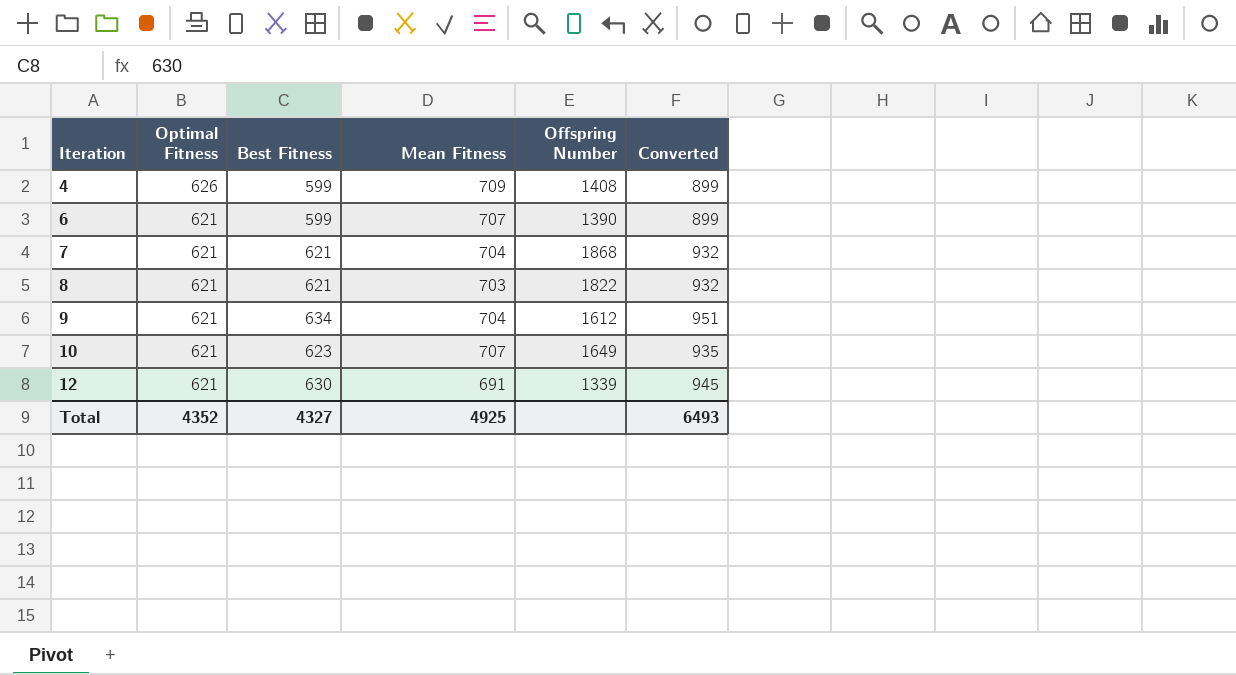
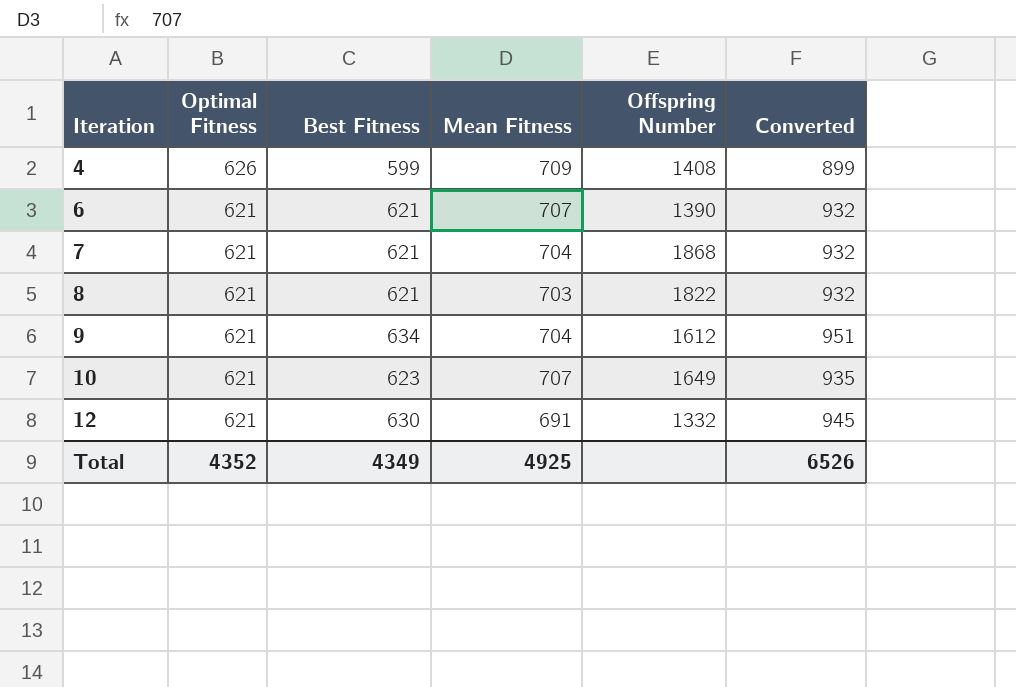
6 | Best Fitness: 599 -> 621
6 | Converted: 899 -> 932
12 | Offspring Number: 1339 -> 1332
Total | Best Fitness: 4327 -> 4349
Total | Converted: 6493 -> 6526

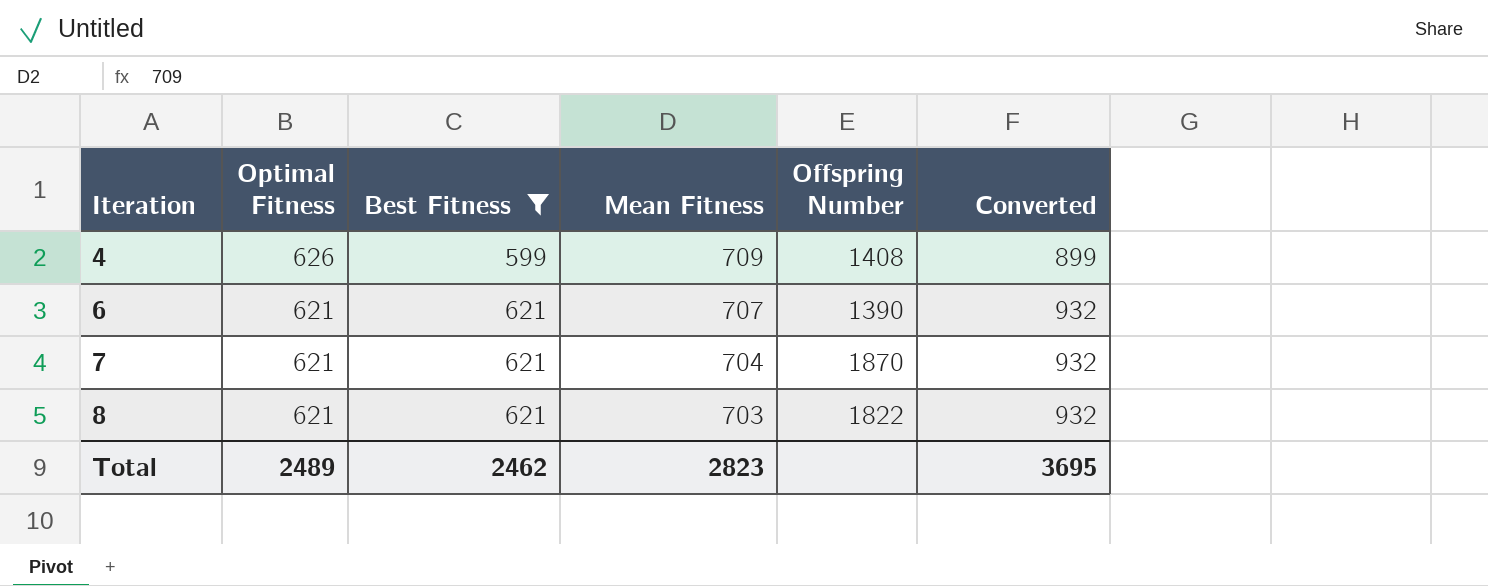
filter: none -> Best Fitness <= 621
7 | Offspring Number: 1868 -> 1870
Total | Optimal Fitness: 4352 -> 2489
Total | Best Fitness: 4349 -> 2462
Total | Mean Fitness: 4925 -> 2823
Total | Converted: 6526 -> 3695

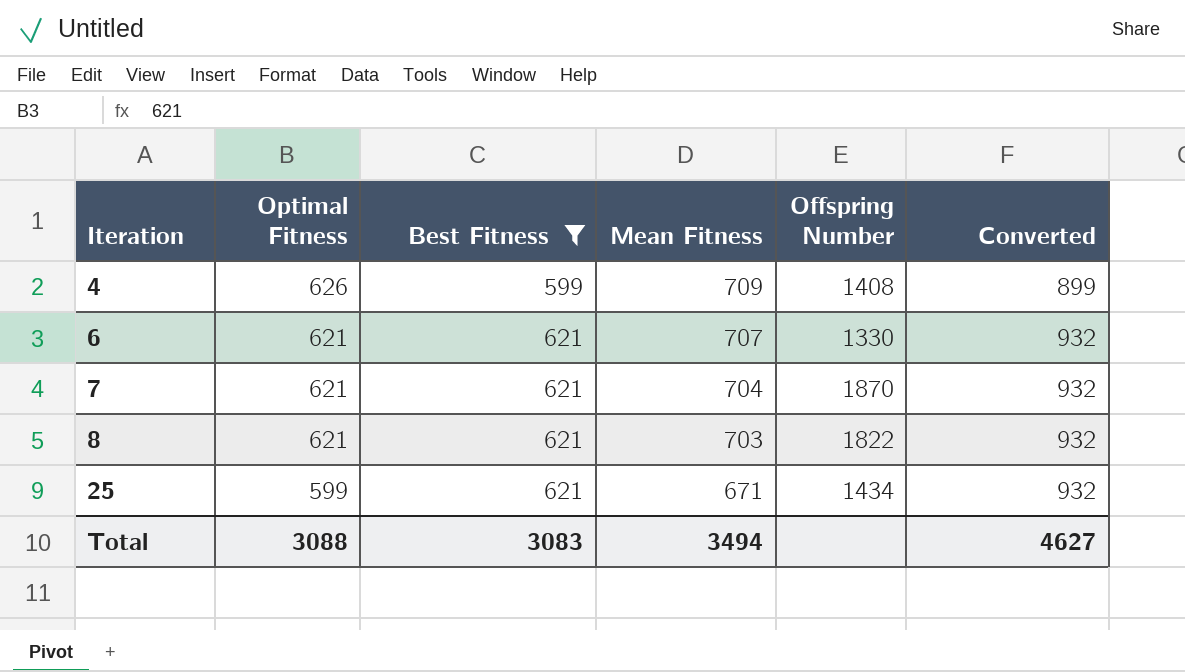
6 | Offspring Number: 1390 -> 1330
row 25: none -> 599 | 621 | 671 | 1434 | 932
Total | Optimal Fitness: 2489 -> 3088
Total | Best Fitness: 2462 -> 3083
Total | Mean Fitness: 2823 -> 3494
Total | Converted: 3695 -> 4627

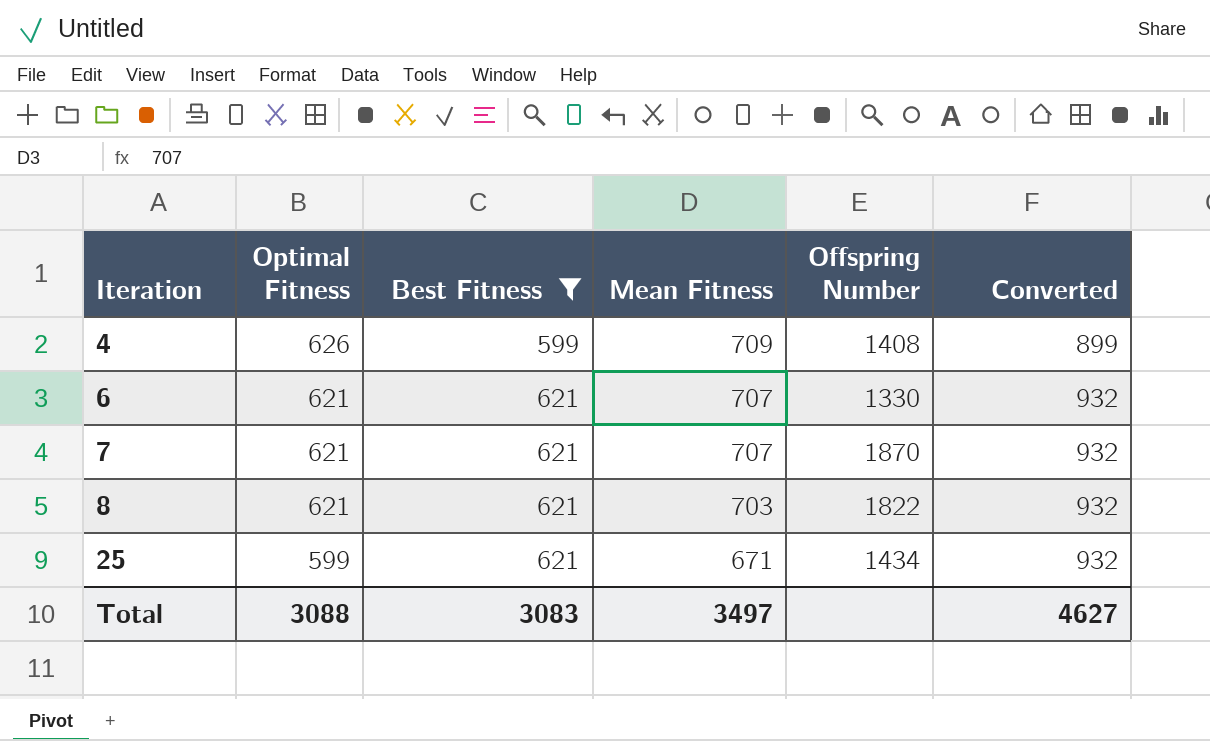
7 | Mean Fitness: 704 -> 707
Total | Mean Fitness: 3494 -> 3497

